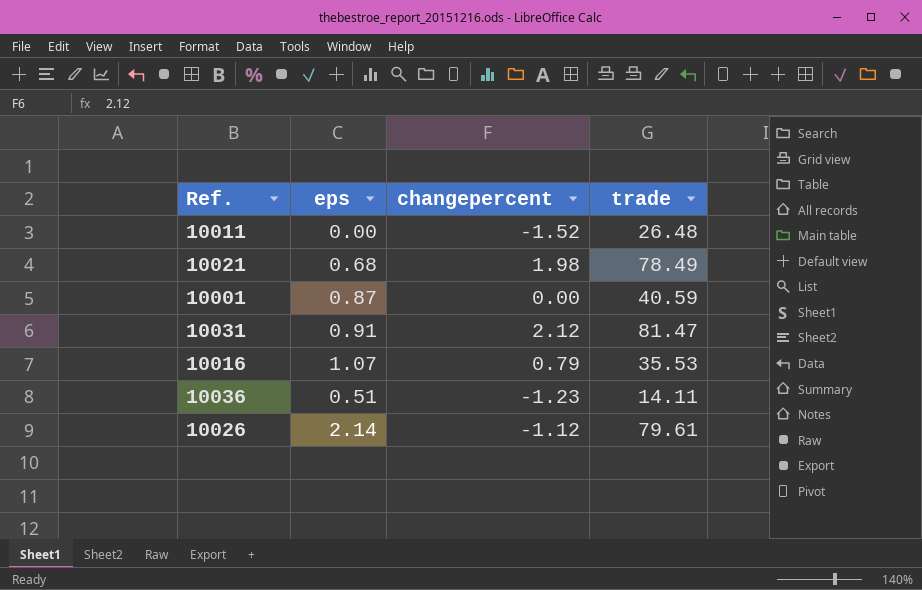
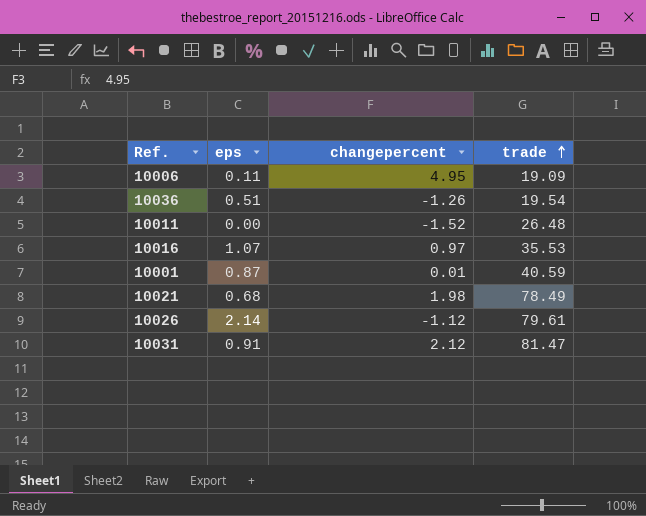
row order: none -> trade ascending
row 10006: none -> 0.11 | 4.95 | 19.09
10036 | changepercent: -1.23 -> -1.26
10036 | trade: 14.11 -> 19.54
10016 | changepercent: 0.79 -> 0.97
10001 | changepercent: 0.00 -> 0.01

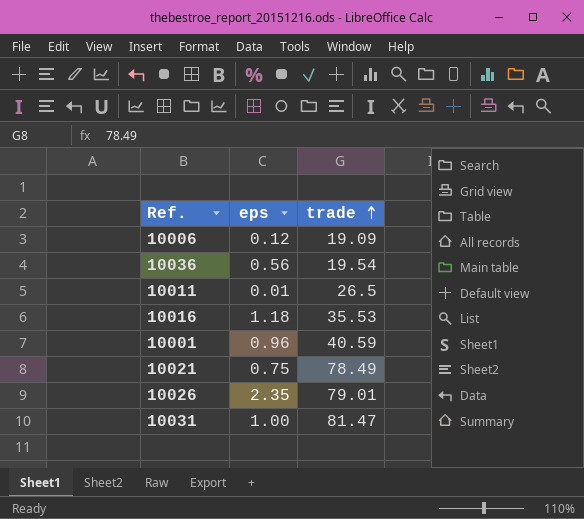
column changepercent | position: 3 -> none
10006 | eps: 0.11 -> 0.12
10036 | eps: 0.51 -> 0.56
10011 | eps: 0.00 -> 0.01
10011 | trade: 26.48 -> 26.5
10016 | eps: 1.07 -> 1.18
10001 | eps: 0.87 -> 0.96
10021 | eps: 0.68 -> 0.75
10026 | eps: 2.14 -> 2.35
10026 | trade: 79.61 -> 79.01
10031 | eps: 0.91 -> 1.00

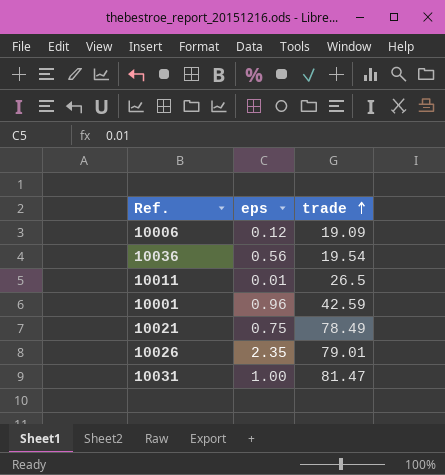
row 10016: 1.18 | 35.53 -> none
10001 | trade: 40.59 -> 42.59

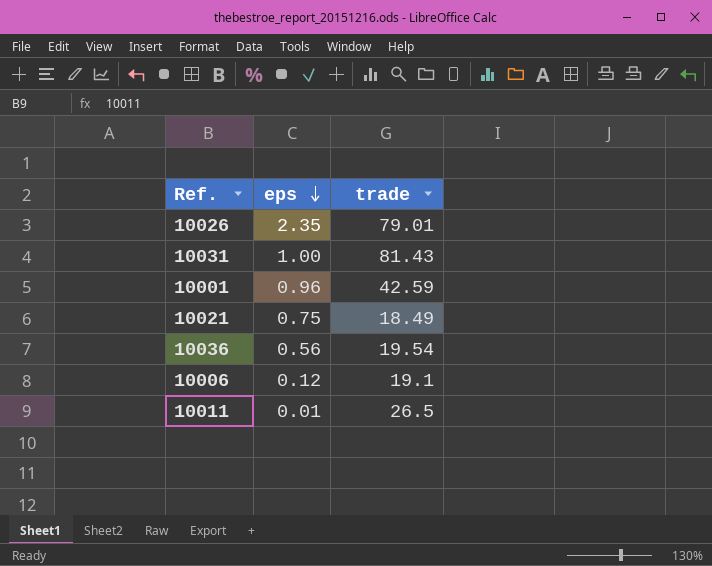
row order: trade ascending -> eps descending
10031 | trade: 81.47 -> 81.43
10021 | trade: 78.49 -> 18.49
10006 | trade: 19.09 -> 19.1

